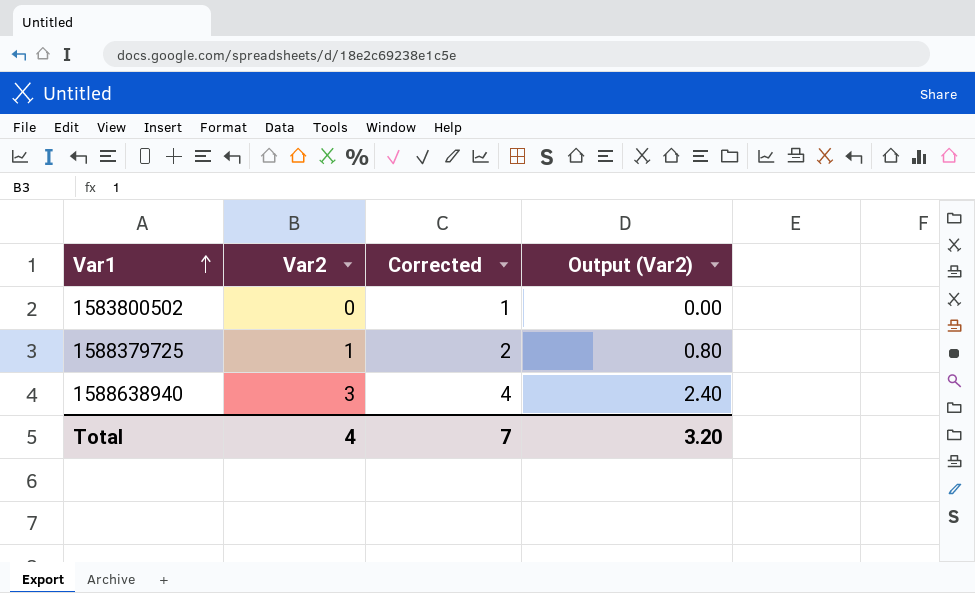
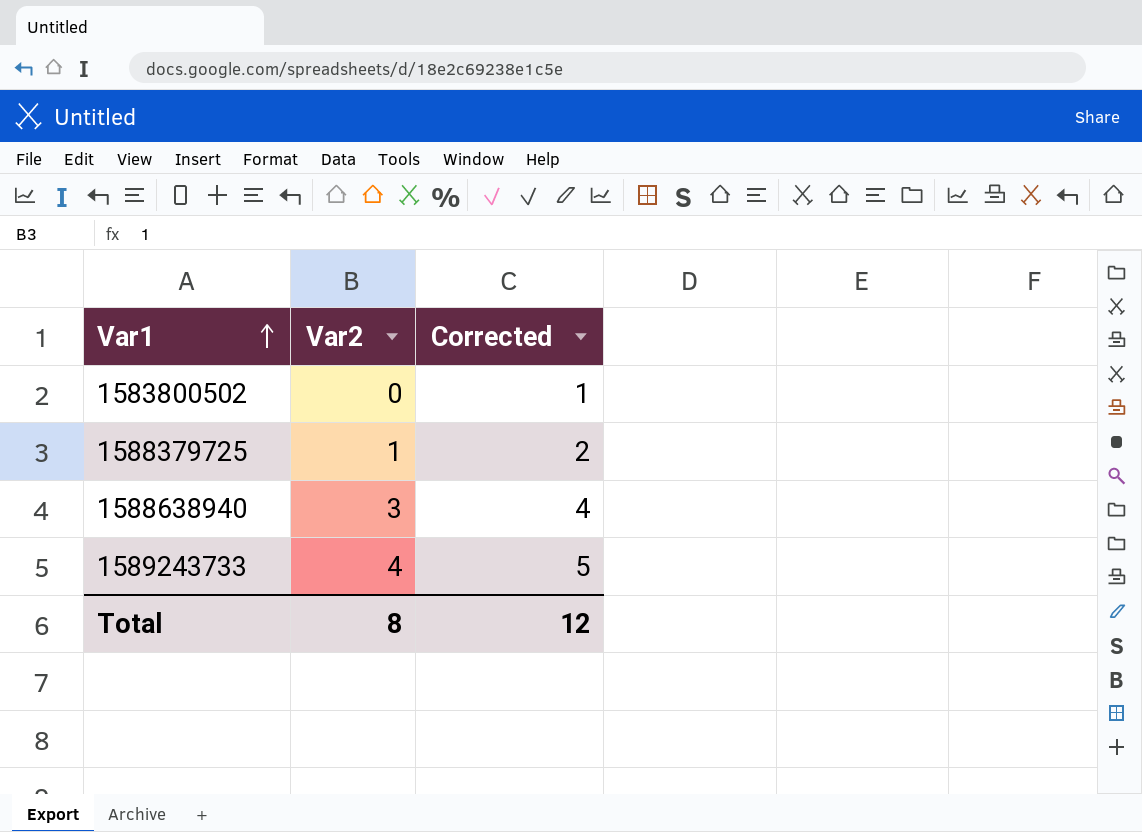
column Output (Var2) | formula: [Var2] * 0.8 -> none
row 1589243733: none -> 4 | 5
Total | Var2: 4 -> 8
Total | Corrected: 7 -> 12

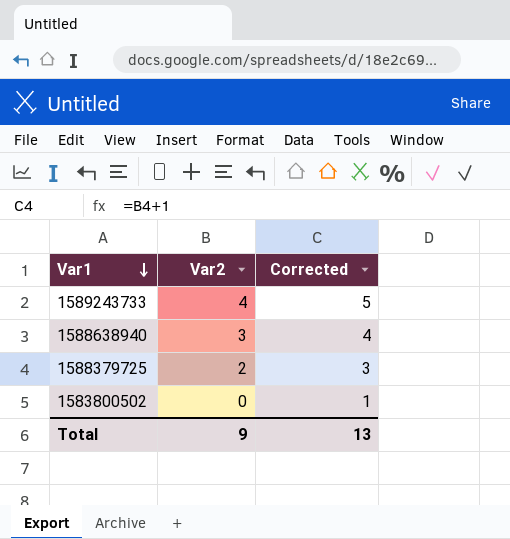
row order: Var1 ascending -> Var1 descending
1588379725 | Var2: 1 -> 2
1588379725 | Corrected: 2 -> 3
Total | Var2: 8 -> 9
Total | Corrected: 12 -> 13

